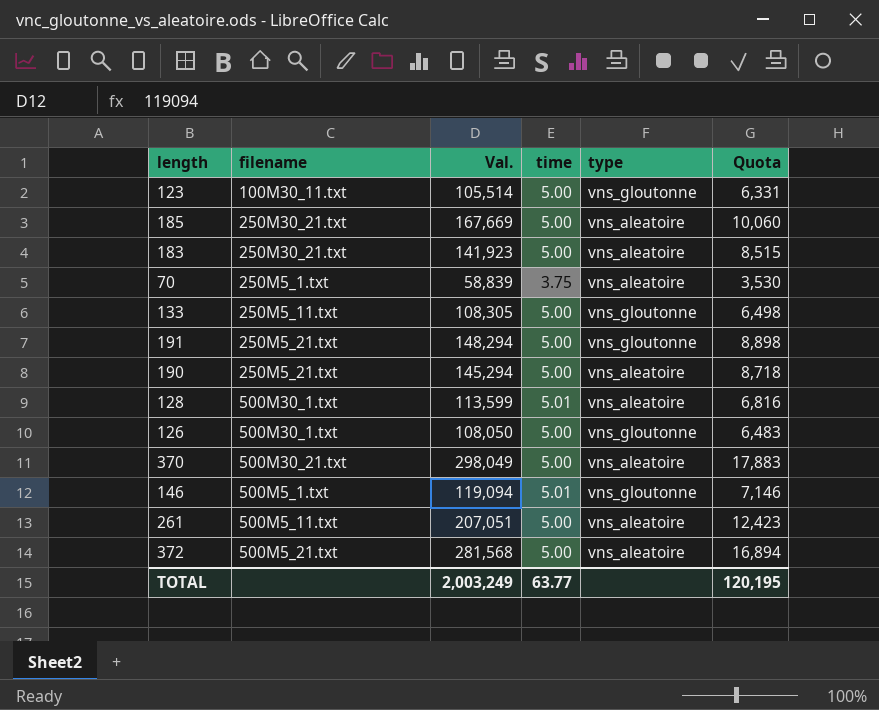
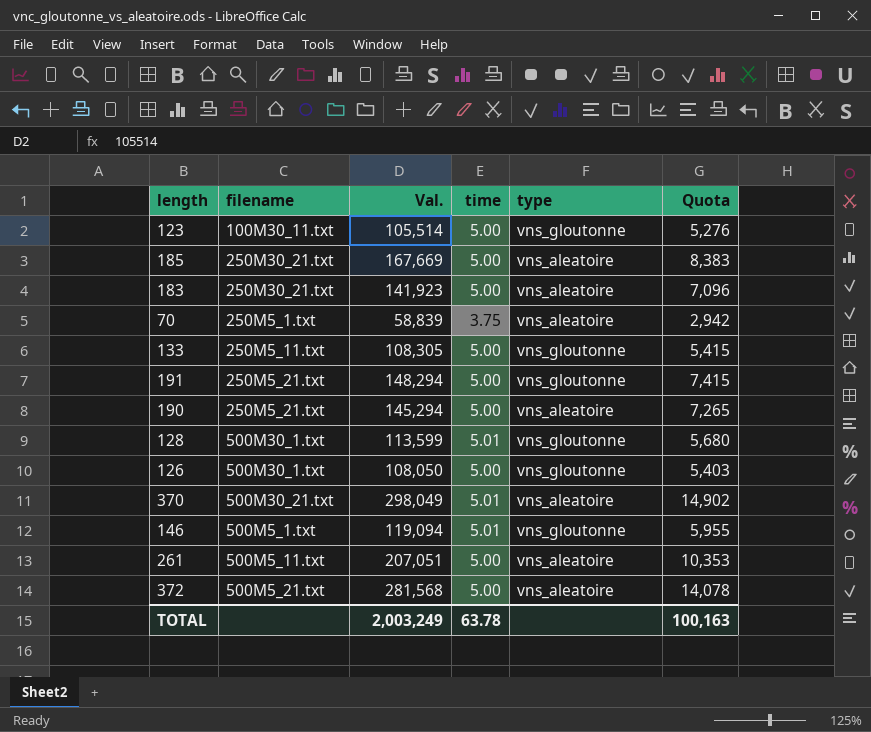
column Quota | formula: [Val.] * 0.06 -> [Val.] * 0.05
128 | type: vns_aleatoire -> vns_gloutonne
370 | time: 5.00 -> 5.01
TOTAL | time: 63.77 -> 63.78
TOTAL | Quota: 120,195 -> 100,163

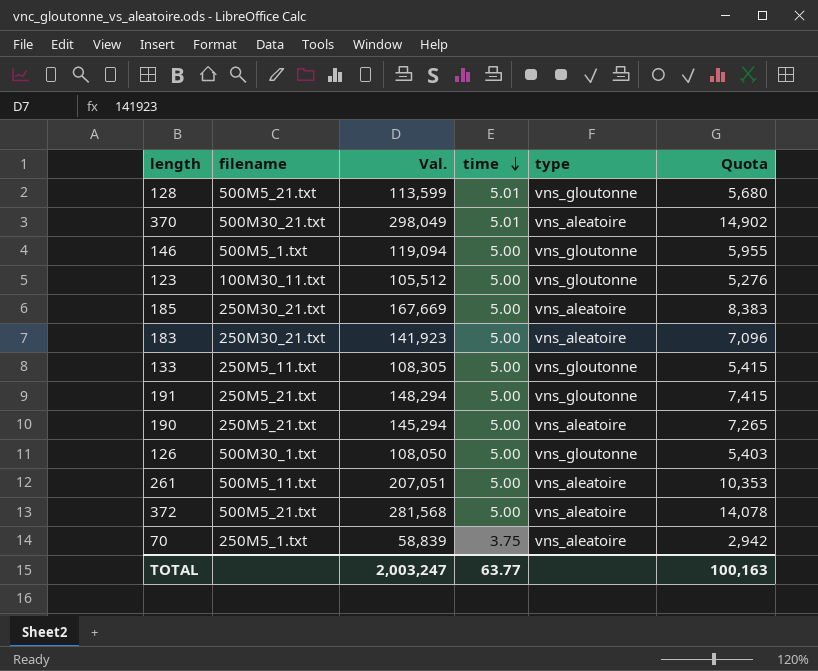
row order: none -> time descending
128 | filename: 500M30_1.txt -> 500M5_21.txt
146 | time: 5.01 -> 5.00
123 | Val.: 105,514 -> 105,512
TOTAL | Val.: 2,003,249 -> 2,003,247
TOTAL | time: 63.78 -> 63.77

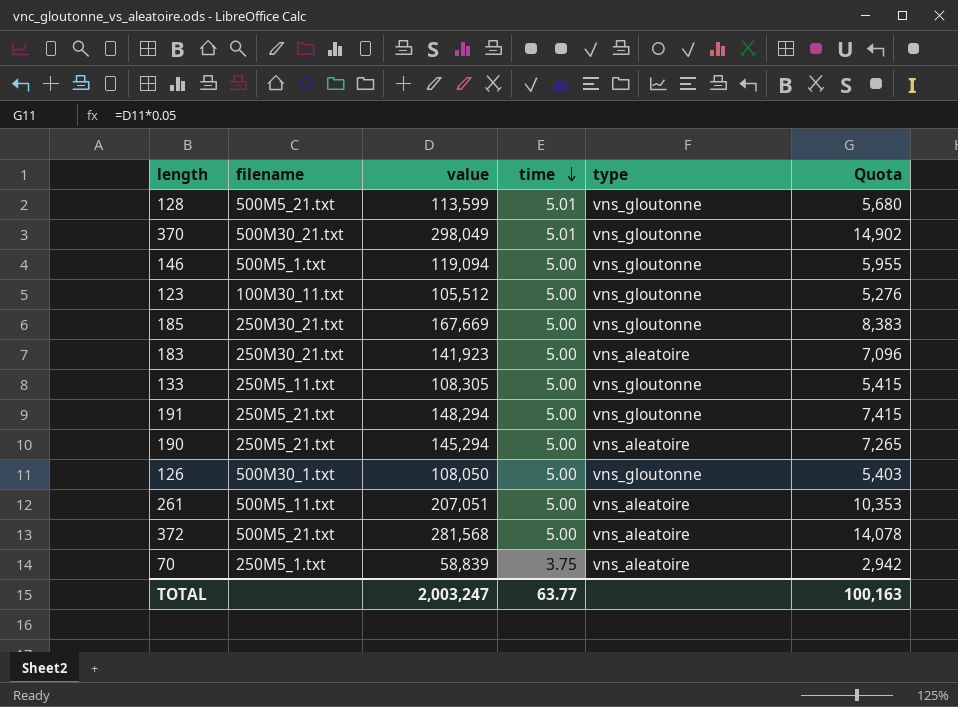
column name: Val. -> value
370 | type: vns_aleatoire -> vns_gloutonne
185 | type: vns_aleatoire -> vns_gloutonne

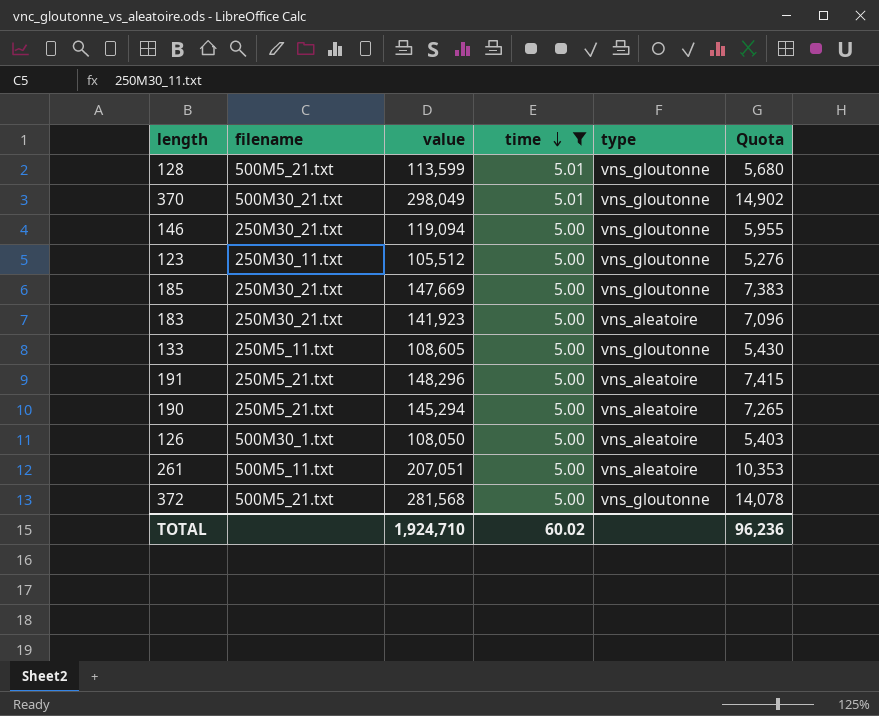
filter: none -> time != 3.75
146 | filename: 500M5_1.txt -> 250M30_21.txt
123 | filename: 100M30_11.txt -> 250M30_11.txt
185 | value: 167,669 -> 147,669
185 | Quota: 8,383 -> 7,383
133 | value: 108,305 -> 108,605
133 | Quota: 5,415 -> 5,430
191 | value: 148,294 -> 148,296
191 | type: vns_gloutonne -> vns_aleatoire
126 | type: vns_gloutonne -> vns_aleatoire
372 | type: vns_aleatoire -> vns_gloutonne
TOTAL | value: 2,003,247 -> 1,924,710
TOTAL | time: 63.77 -> 60.02
TOTAL | Quota: 100,163 -> 96,236

